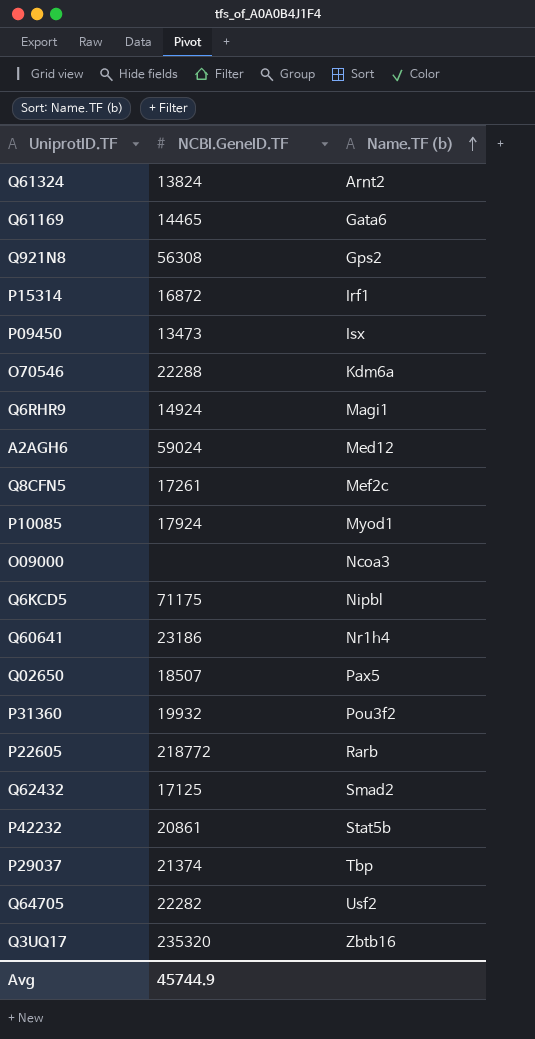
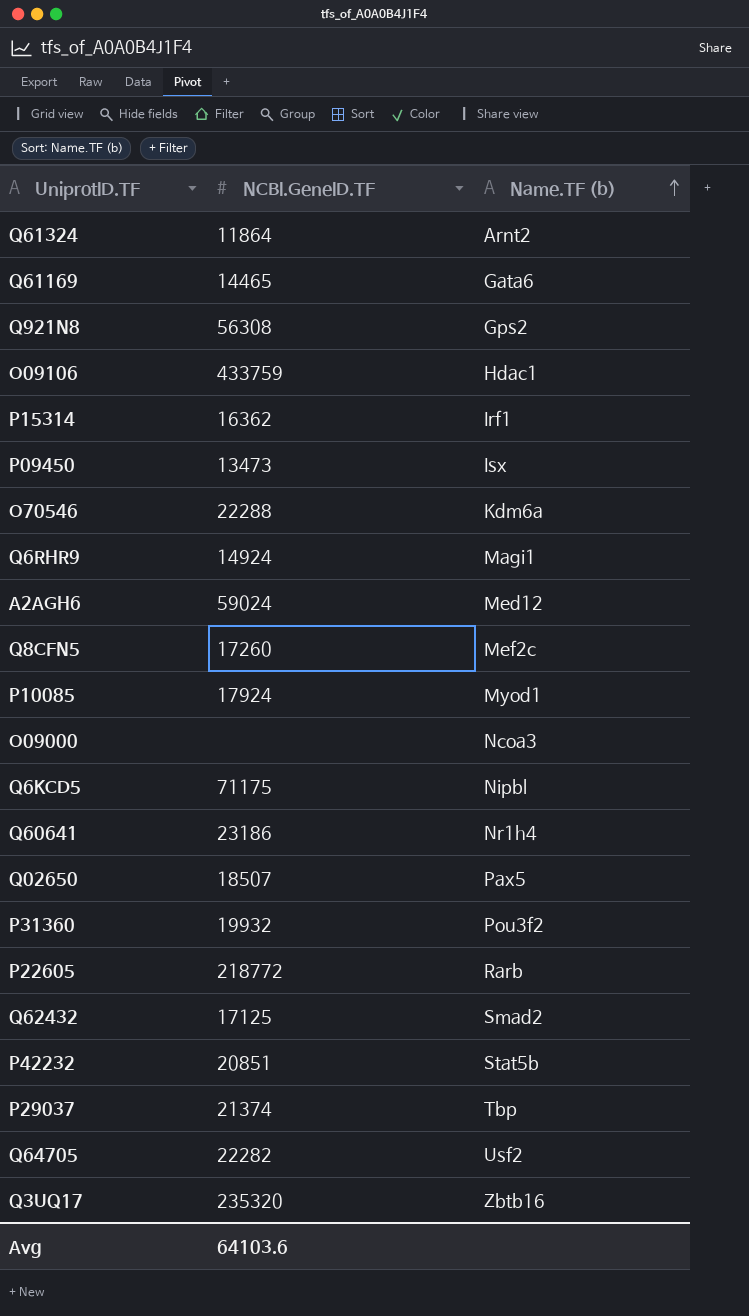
Q61324 | NCBI.GeneID.TF: 13824 -> 11864
row O09106: none -> 433759 | Hdac1
P15314 | NCBI.GeneID.TF: 16872 -> 16362
Q8CFN5 | NCBI.GeneID.TF: 17261 -> 17260
P42232 | NCBI.GeneID.TF: 20861 -> 20851
Avg | NCBI.GeneID.TF: 45744.9 -> 64103.6

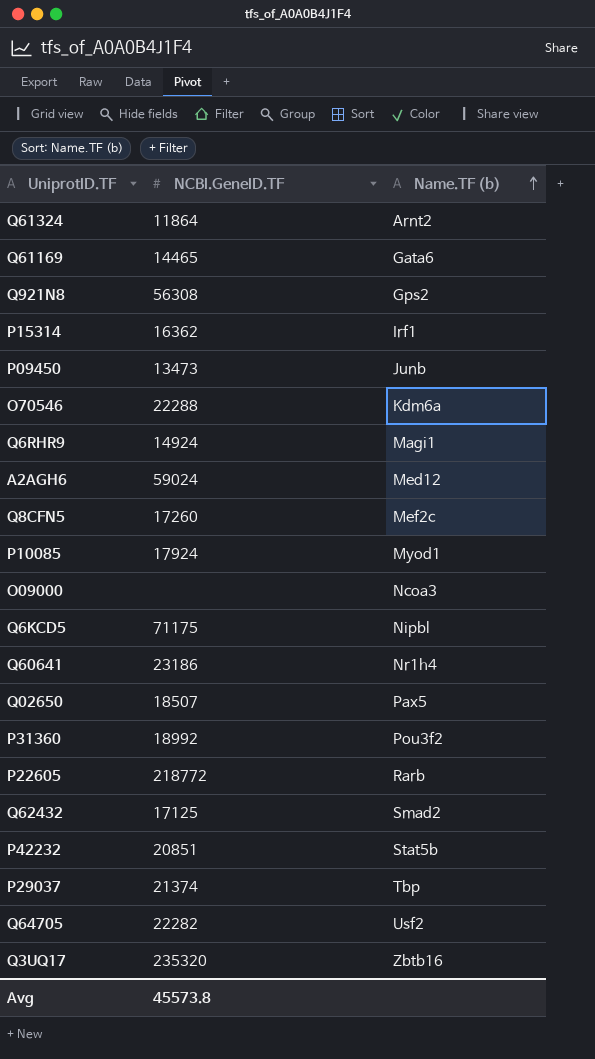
row O09106: 433759 | Hdac1 -> none
P09450 | Name.TF (b): Isx -> Junb
P31360 | NCBI.GeneID.TF: 19932 -> 18992
Avg | NCBI.GeneID.TF: 64103.6 -> 45573.8

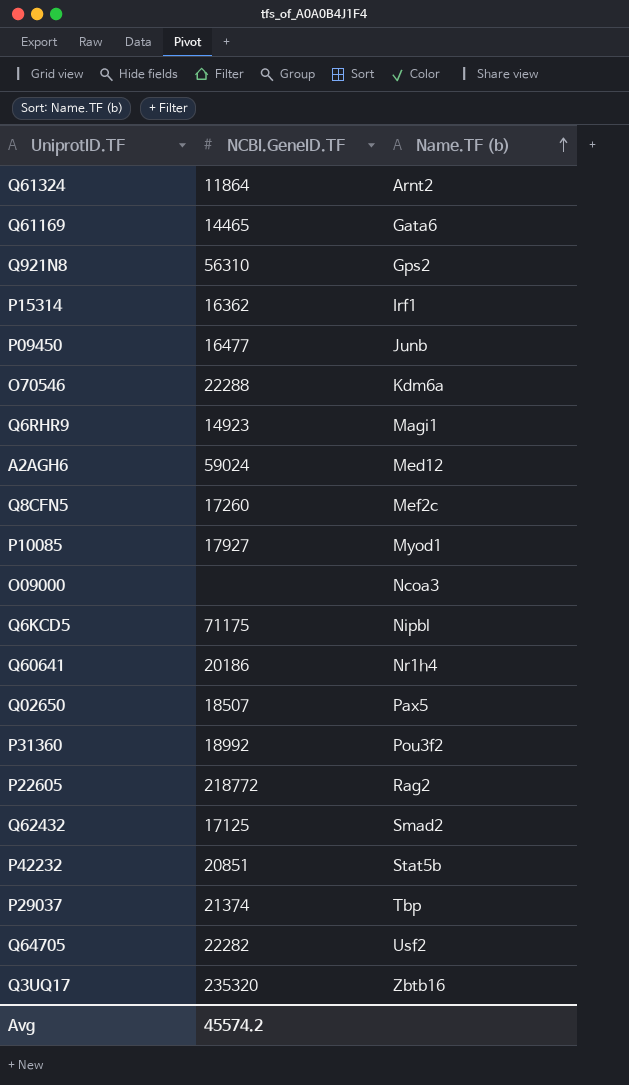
Q921N8 | NCBI.GeneID.TF: 56308 -> 56310
P09450 | NCBI.GeneID.TF: 13473 -> 16477
Q6RHR9 | NCBI.GeneID.TF: 14924 -> 14923
P10085 | NCBI.GeneID.TF: 17924 -> 17927
Q60641 | NCBI.GeneID.TF: 23186 -> 20186
P22605 | Name.TF (b): Rarb -> Rag2
Avg | NCBI.GeneID.TF: 45573.8 -> 45574.2

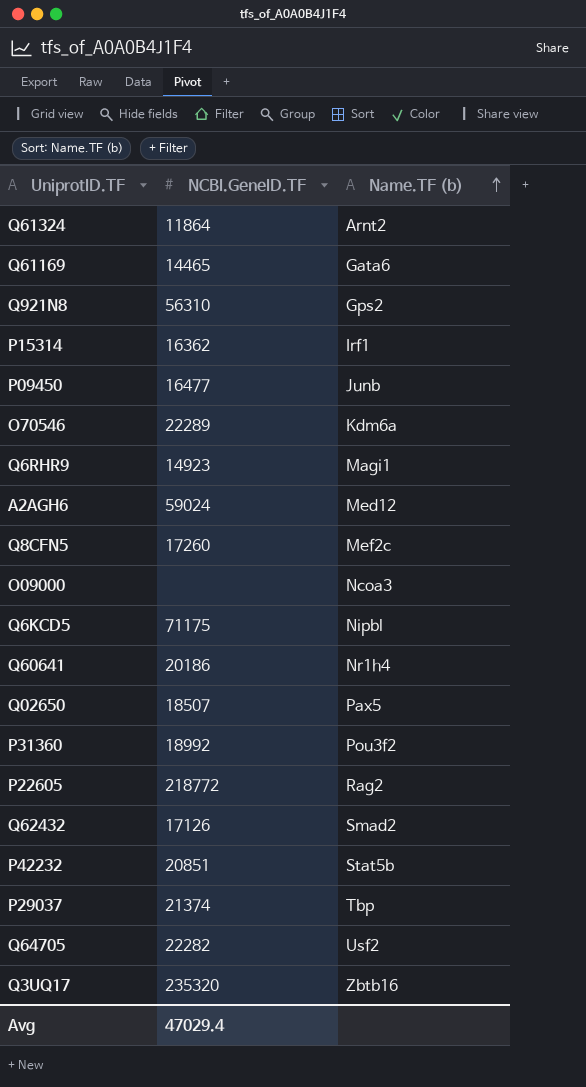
row P10085: 17927 | Myod1 -> none
O70546 | NCBI.GeneID.TF: 22288 -> 22289
Q62432 | NCBI.GeneID.TF: 17125 -> 17126
Avg | NCBI.GeneID.TF: 45574.2 -> 47029.4

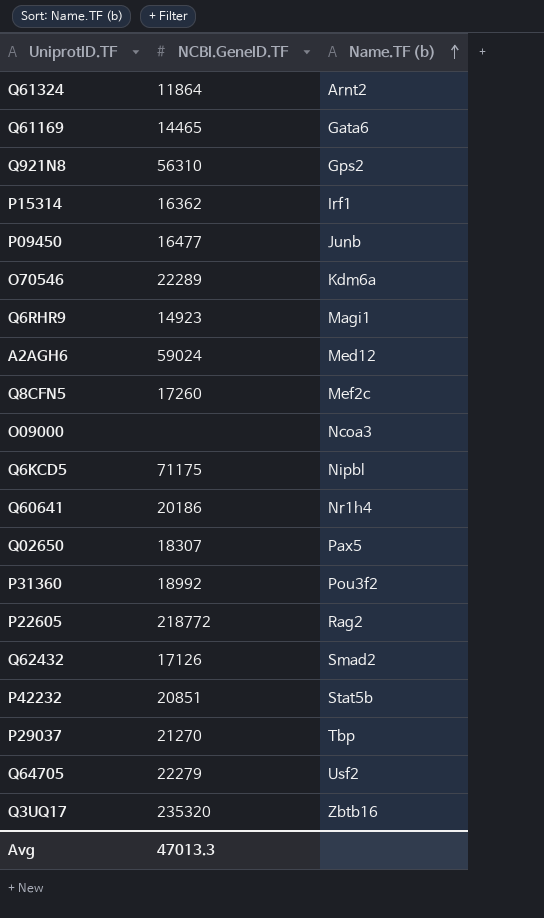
Q02650 | NCBI.GeneID.TF: 18507 -> 18307
P29037 | NCBI.GeneID.TF: 21374 -> 21270
Q64705 | NCBI.GeneID.TF: 22282 -> 22279
Avg | NCBI.GeneID.TF: 47029.4 -> 47013.3

